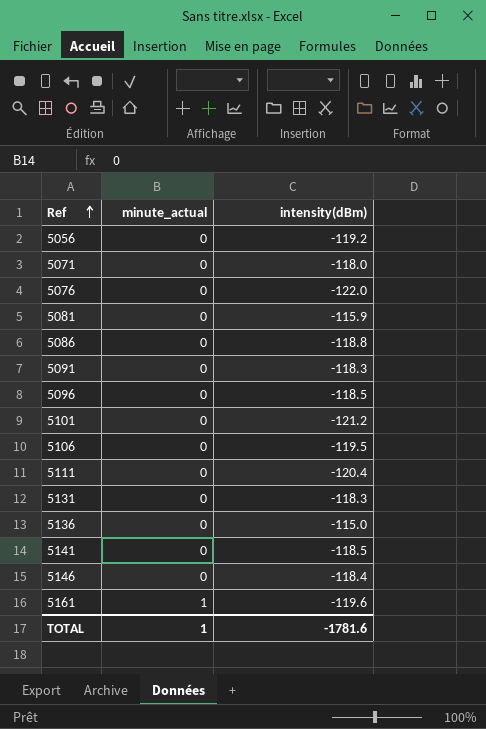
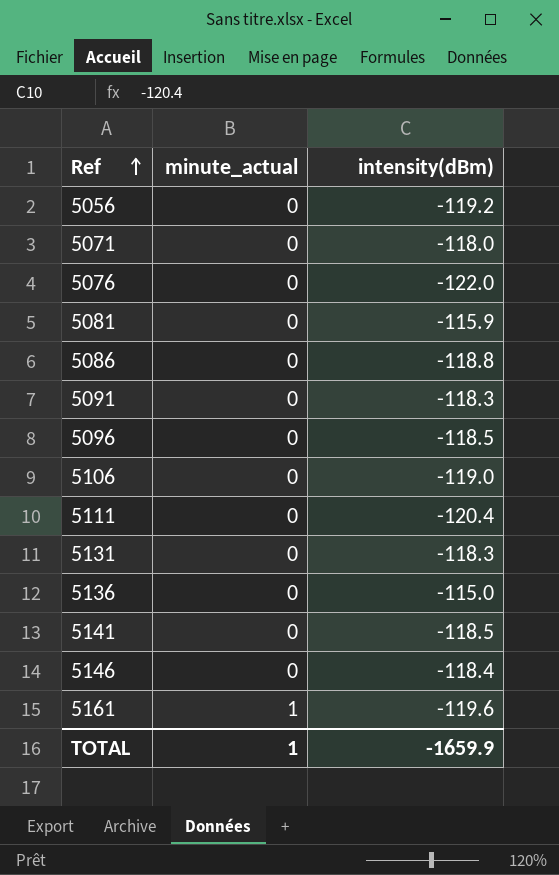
row 5101: 0 | -121.2 -> none
5106 | intensity(dBm): -119.5 -> -119.0
TOTAL | intensity(dBm): -1781.6 -> -1659.9

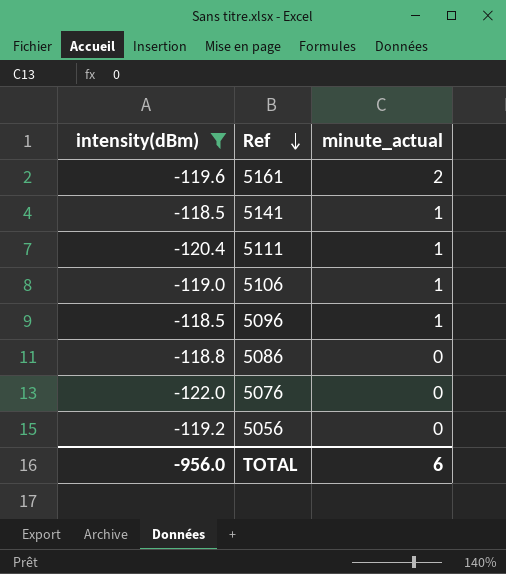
filter: none -> intensity(dBm) <= -118.5
row order: Ref ascending -> Ref descending
column intensity(dBm) | position: 3 -> 1
5161 | minute_actual: 1 -> 2
5141 | minute_actual: 0 -> 1
5111 | minute_actual: 0 -> 1
5106 | minute_actual: 0 -> 1
5096 | minute_actual: 0 -> 1
TOTAL | intensity(dBm): -1659.9 -> -956.0
TOTAL | minute_actual: 1 -> 6

